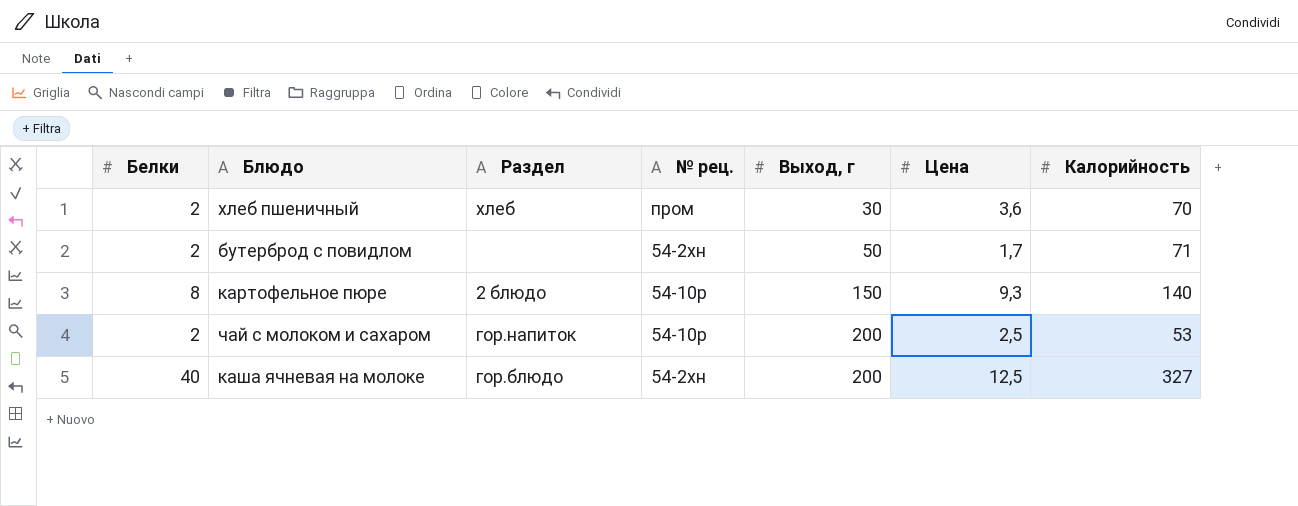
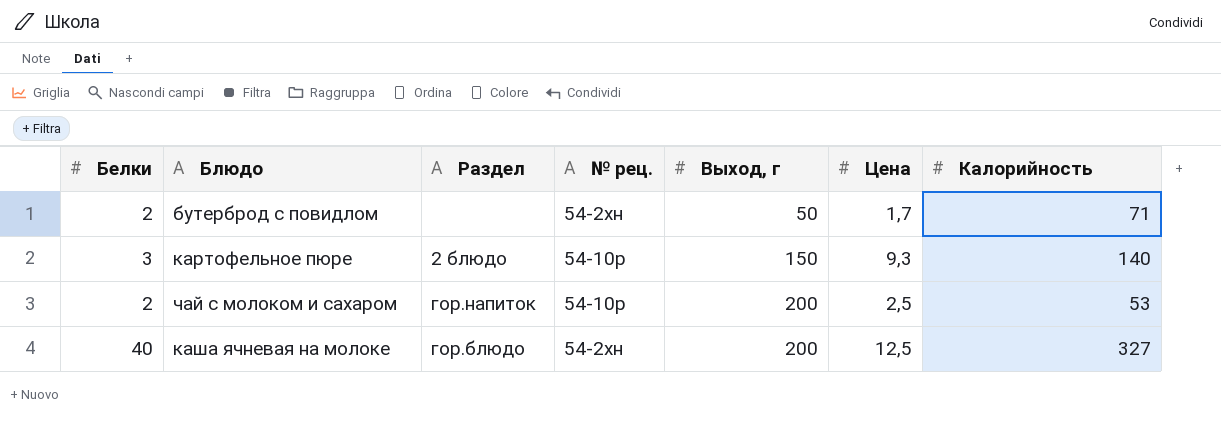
row хлеб пшеничный: 2 | хлеб | пром | 30 | 3,6 | 70 -> none
картофельное пюре | Белки: 8 -> 3

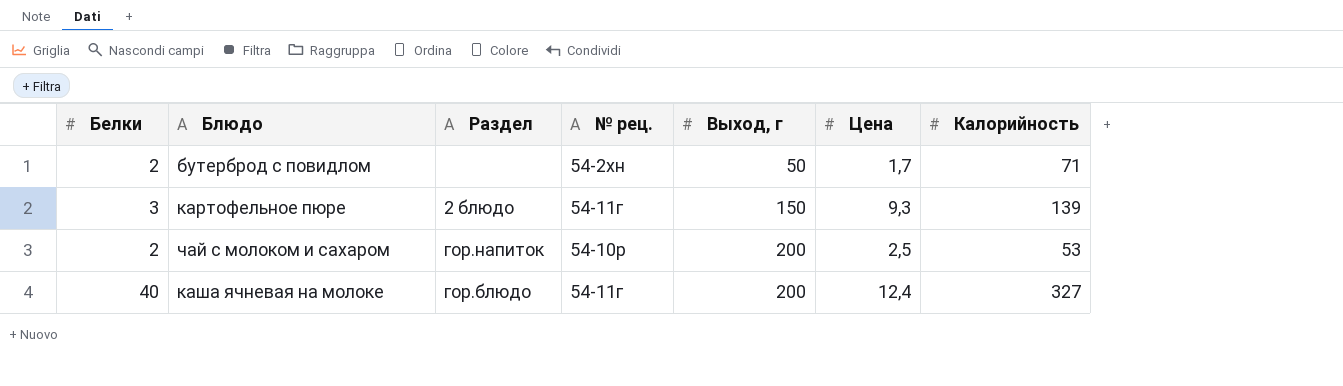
картофельное пюре | № рец.: 54-10р -> 54-11г
картофельное пюре | Калорийность: 140 -> 139
каша ячневая на молоке | № рец.: 54-2хн -> 54-11г
каша ячневая на молоке | Цена: 12,5 -> 12,4

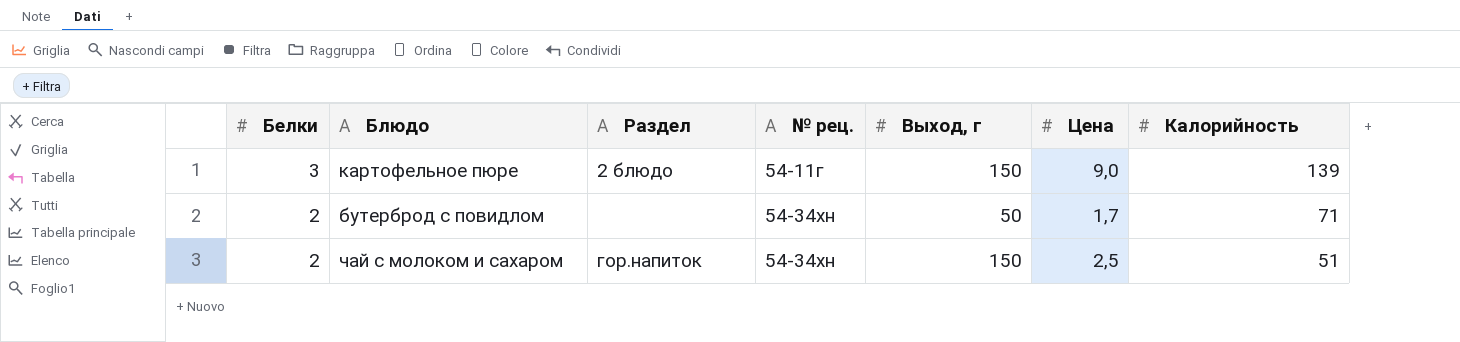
row order: Выход, г ascending -> Белки descending
row каша ячневая на молоке: 40 | гор.блюдо | 54-11г | 200 | 12,4 | 327 -> none
картофельное пюре | Цена: 9,3 -> 9,0
бутерброд с повидлом | № рец.: 54-2хн -> 54-34хн
чай с молоком и сахаром | № рец.: 54-10р -> 54-34хн
чай с молоком и сахаром | Выход, г: 200 -> 150
чай с молоком и сахаром | Калорийность: 53 -> 51

